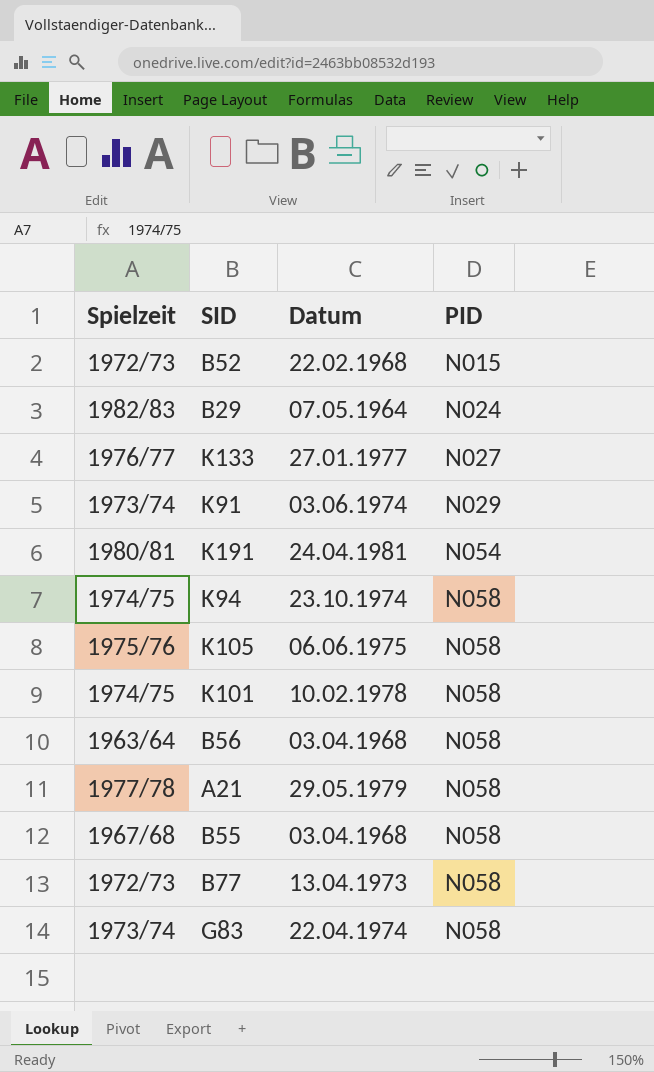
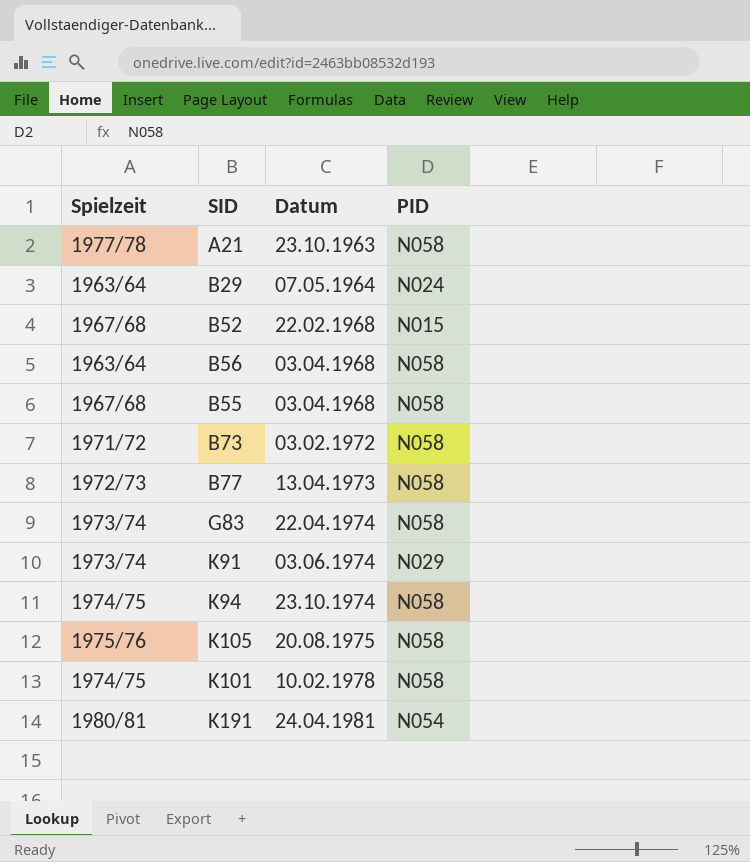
row order: PID ascending -> Datum ascending
row K133: 1976/77 | 27.01.1977 | N027 -> none
A21 | Datum: 29.05.1979 -> 23.10.1963
B29 | Spielzeit: 1982/83 -> 1963/64
B52 | Spielzeit: 1972/73 -> 1967/68
row B73: none -> 1971/72 | 03.02.1972 | N058
K105 | Datum: 06.06.1975 -> 20.08.1975

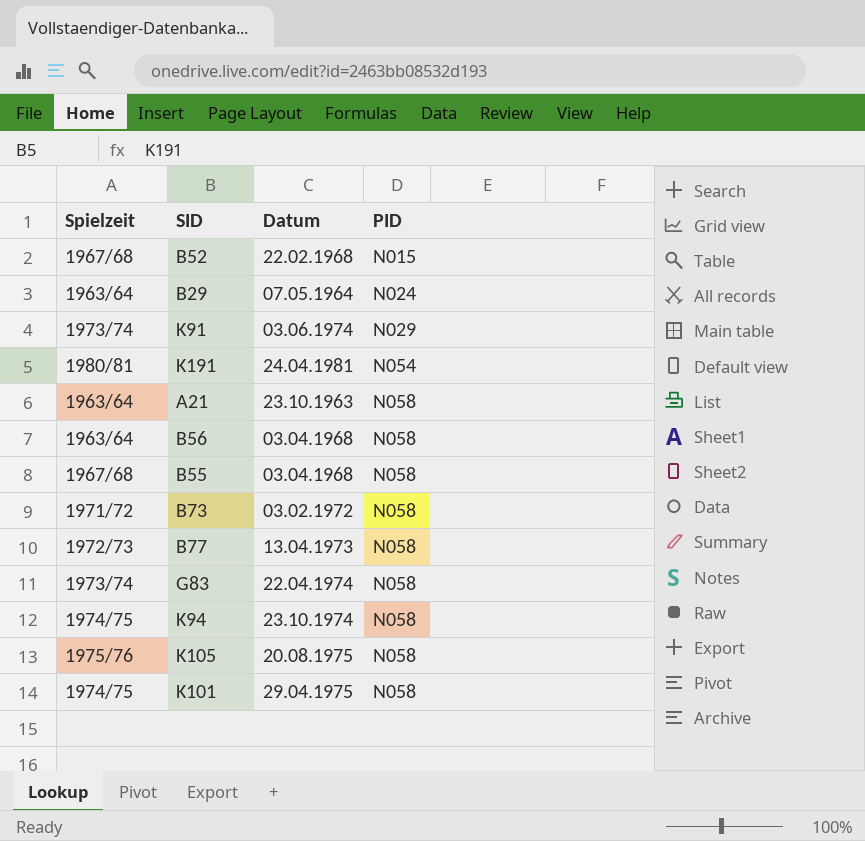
row order: Datum ascending -> PID ascending
A21 | Spielzeit: 1977/78 -> 1963/64
K101 | Datum: 10.02.1978 -> 29.04.1975

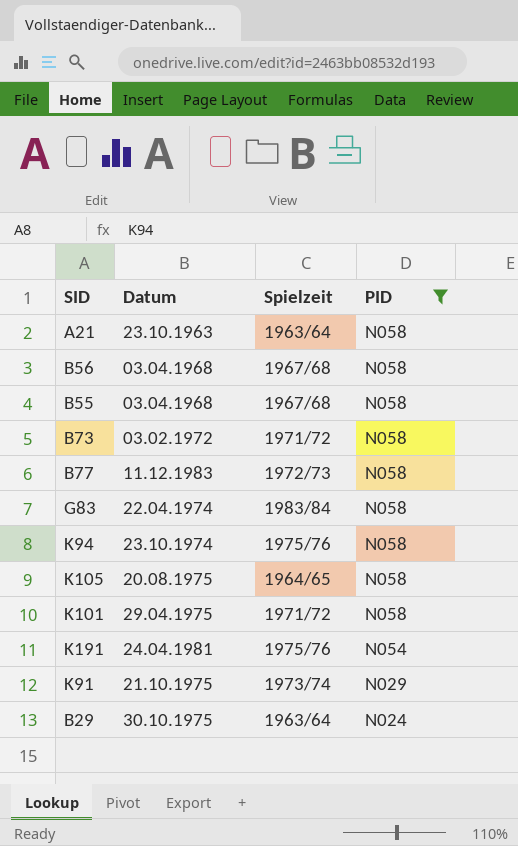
filter: none -> PID != N015
row order: PID ascending -> PID descending
column Spielzeit | position: 1 -> 3
B56 | Spielzeit: 1963/64 -> 1967/68
B77 | Datum: 13.04.1973 -> 11.12.1983
G83 | Spielzeit: 1973/74 -> 1983/84
K94 | Spielzeit: 1974/75 -> 1975/76
K105 | Spielzeit: 1975/76 -> 1964/65
K101 | Spielzeit: 1974/75 -> 1971/72
K191 | Spielzeit: 1980/81 -> 1975/76
K91 | Datum: 03.06.1974 -> 21.10.1975
B29 | Datum: 07.05.1964 -> 30.10.1975

